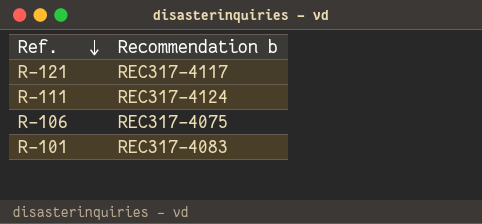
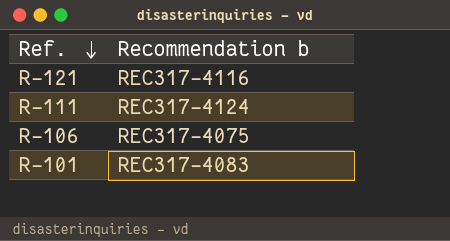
R-121 | Recommendation b: REC317-4117 -> REC317-4116

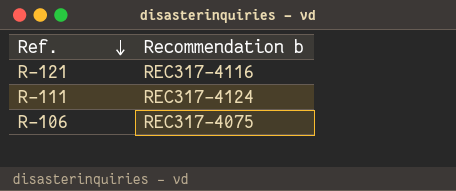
row R-101: REC317-4083 -> none

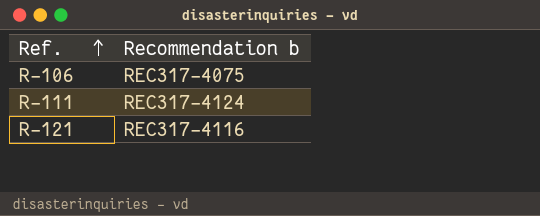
row order: Ref. descending -> Ref. ascending

